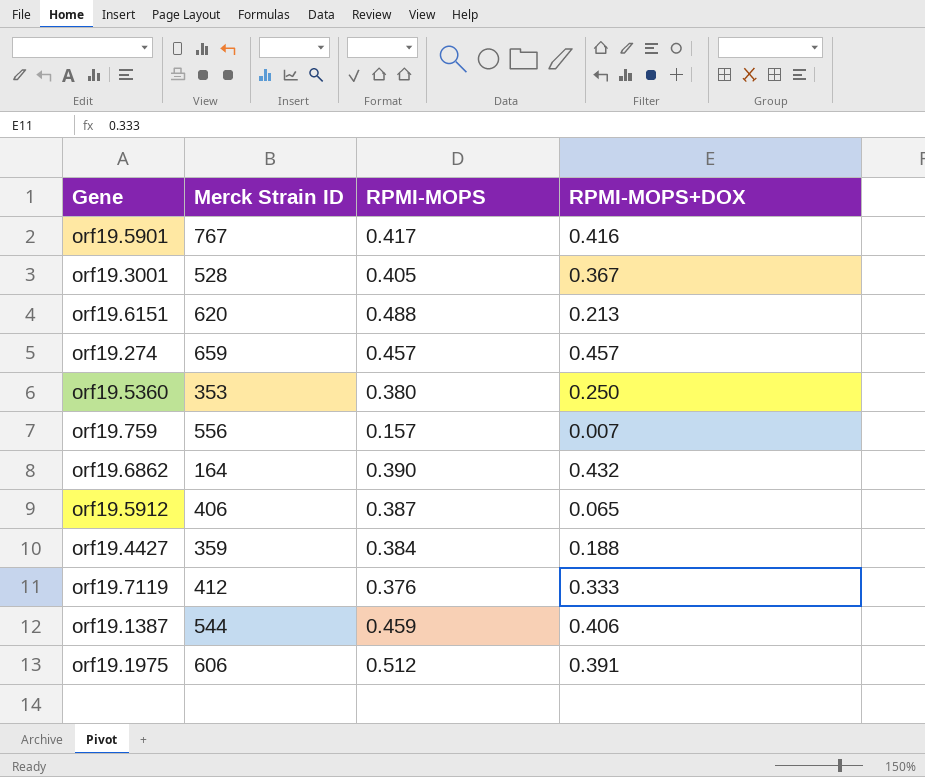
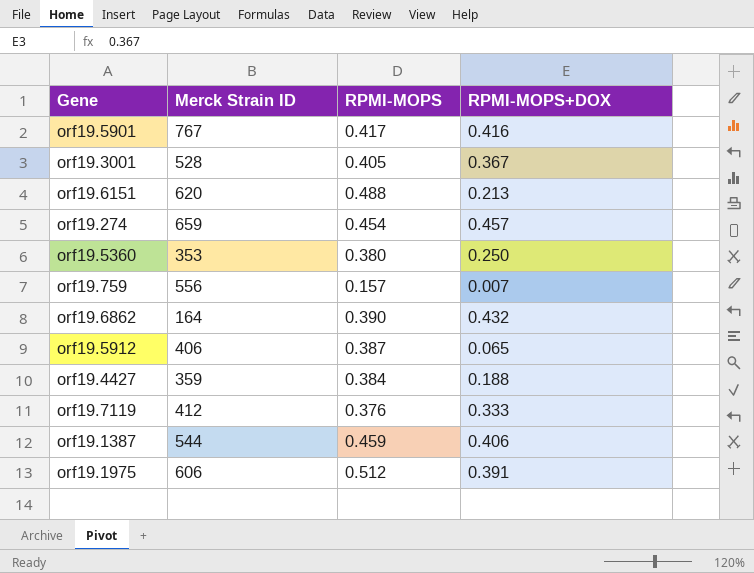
orf19.274 | RPMI-MOPS: 0.457 -> 0.454

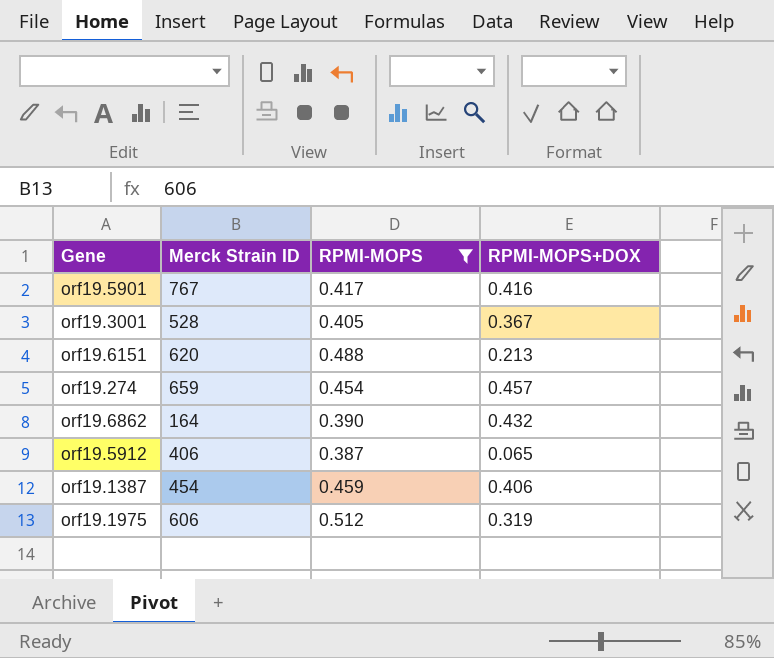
filter: none -> RPMI-MOPS >= 0.387
orf19.1387 | Merck Strain ID: 544 -> 454
orf19.1975 | RPMI-MOPS+DOX: 0.391 -> 0.319

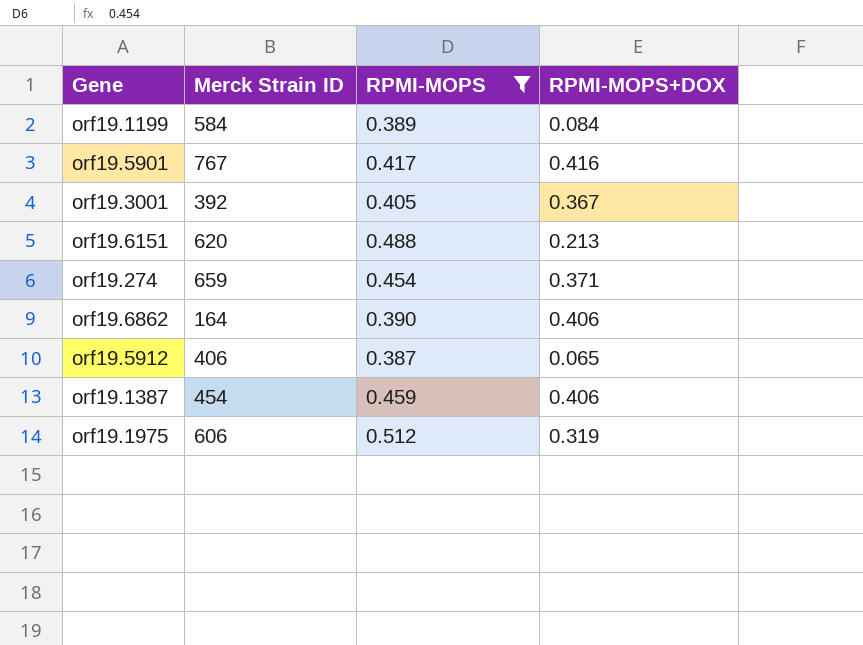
row orf19.1199: none -> 584 | 0.389 | 0.084
orf19.3001 | Merck Strain ID: 528 -> 392
orf19.274 | RPMI-MOPS+DOX: 0.457 -> 0.371
orf19.6862 | RPMI-MOPS+DOX: 0.432 -> 0.406

